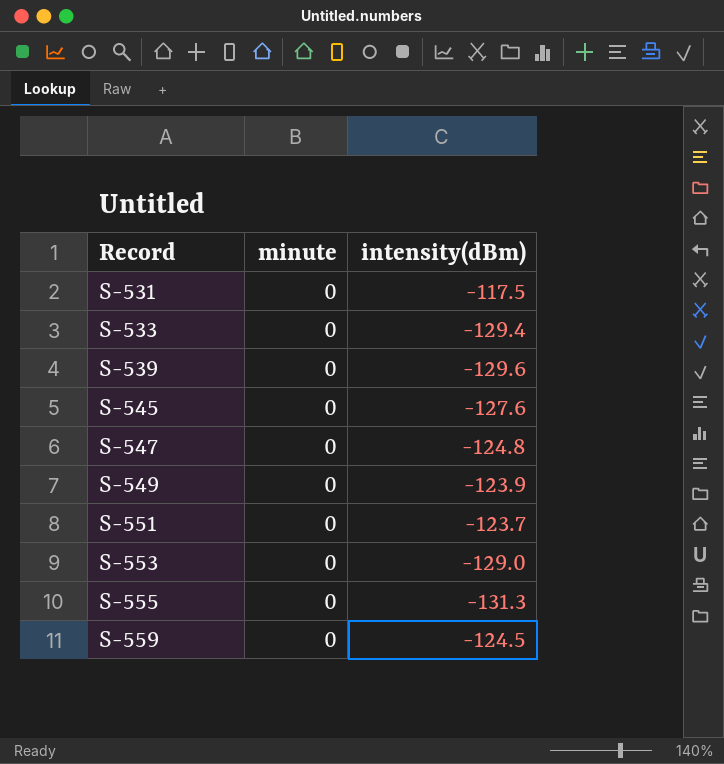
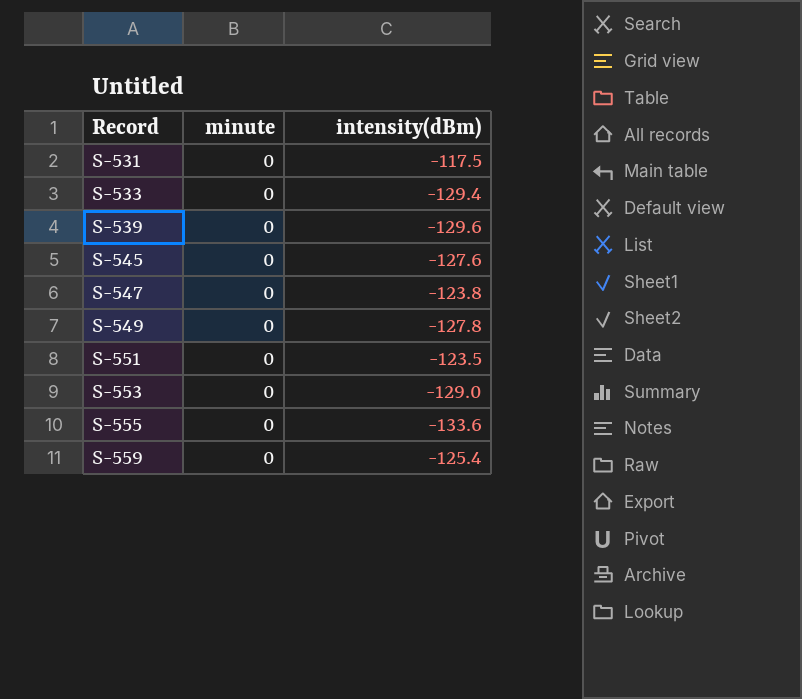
S-547 | intensity(dBm): -124.8 -> -123.8
S-549 | intensity(dBm): -123.9 -> -127.8
S-551 | intensity(dBm): -123.7 -> -123.5
S-555 | intensity(dBm): -131.3 -> -133.6
S-559 | intensity(dBm): -124.5 -> -125.4

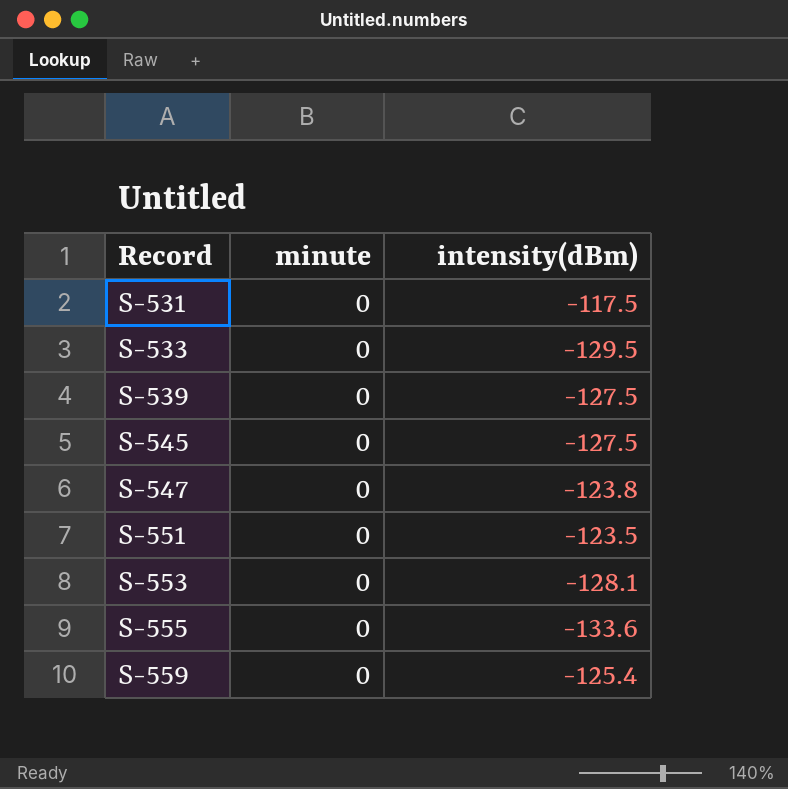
row S-549: 0 | -127.8 -> none
S-533 | intensity(dBm): -129.4 -> -129.5
S-539 | intensity(dBm): -129.6 -> -127.5
S-545 | intensity(dBm): -127.6 -> -127.5
S-553 | intensity(dBm): -129.0 -> -128.1

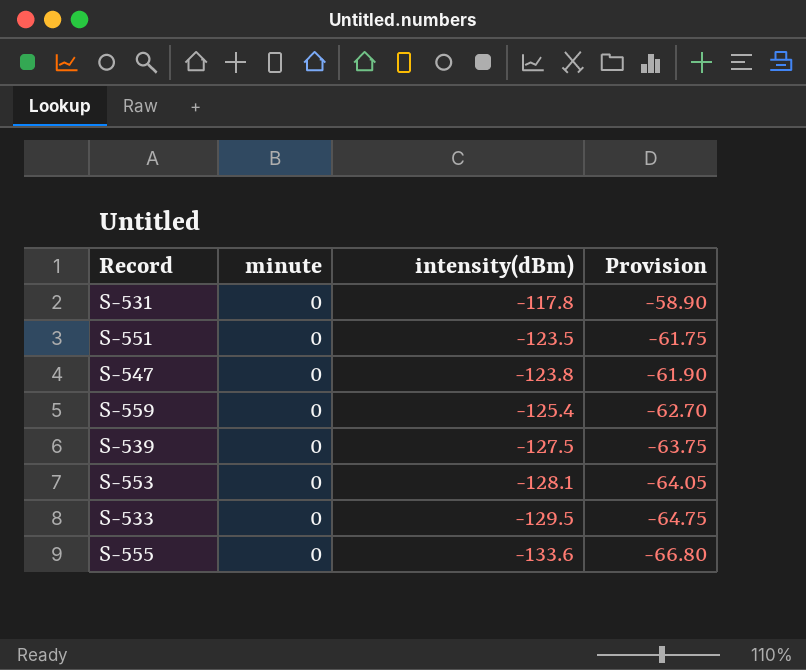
row order: Record ascending -> intensity(dBm) descending
column Provision | formula: none -> [intensity(dBm)] * 0.5
row S-545: 0 | -127.5 -> none
S-531 | intensity(dBm): -117.5 -> -117.8

